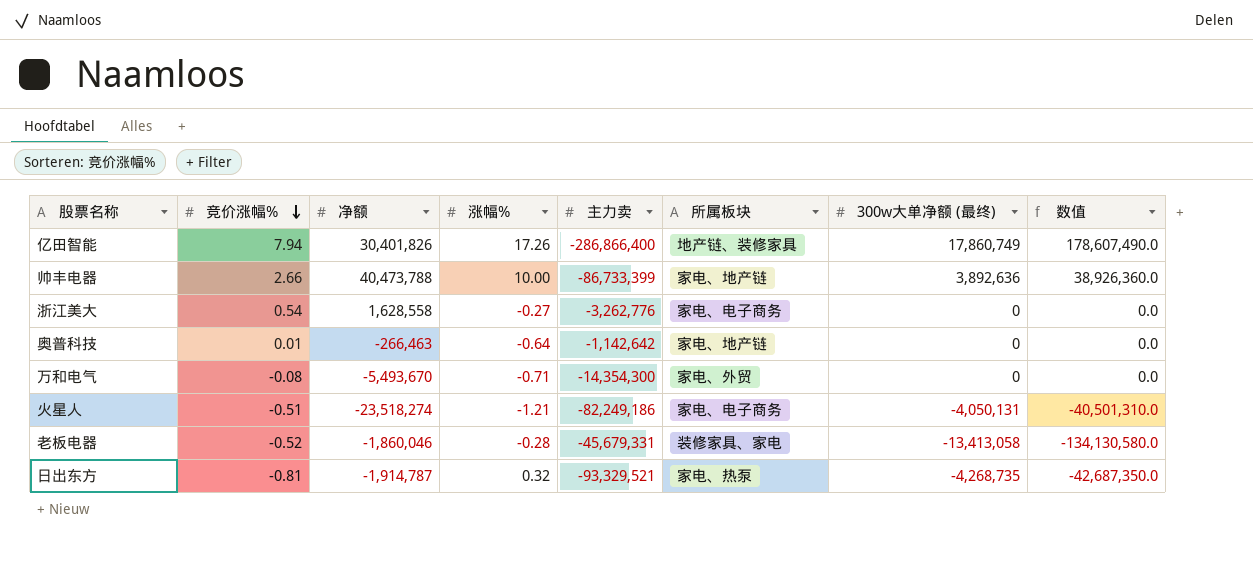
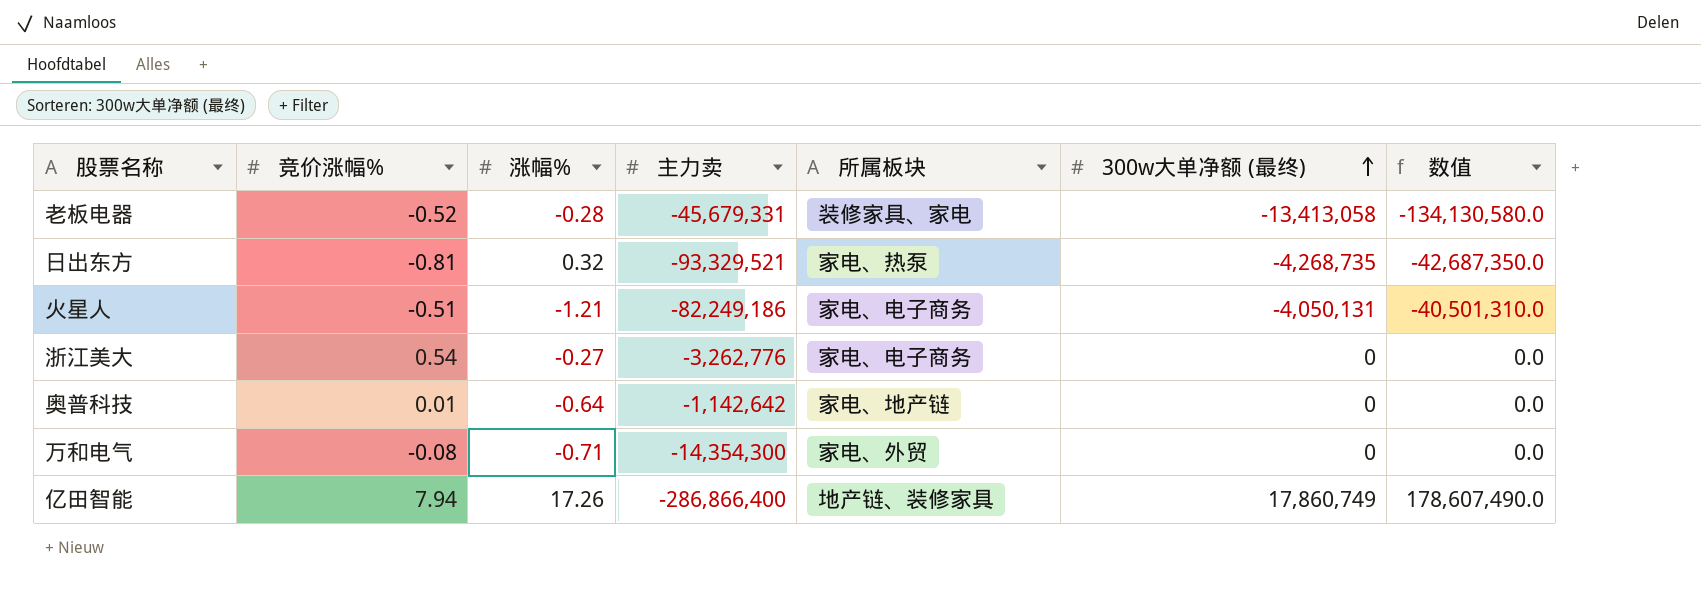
row order: 竞价涨幅% descending -> 300w大单净额 (最终) ascending
column 净额 | position: 3 -> none
row 帅丰电器: 2.66 | 40,473,788 | 10.00 | -86,733,399 | 家电、地产链 | 3,892,636 | 38,926,360.0 -> none

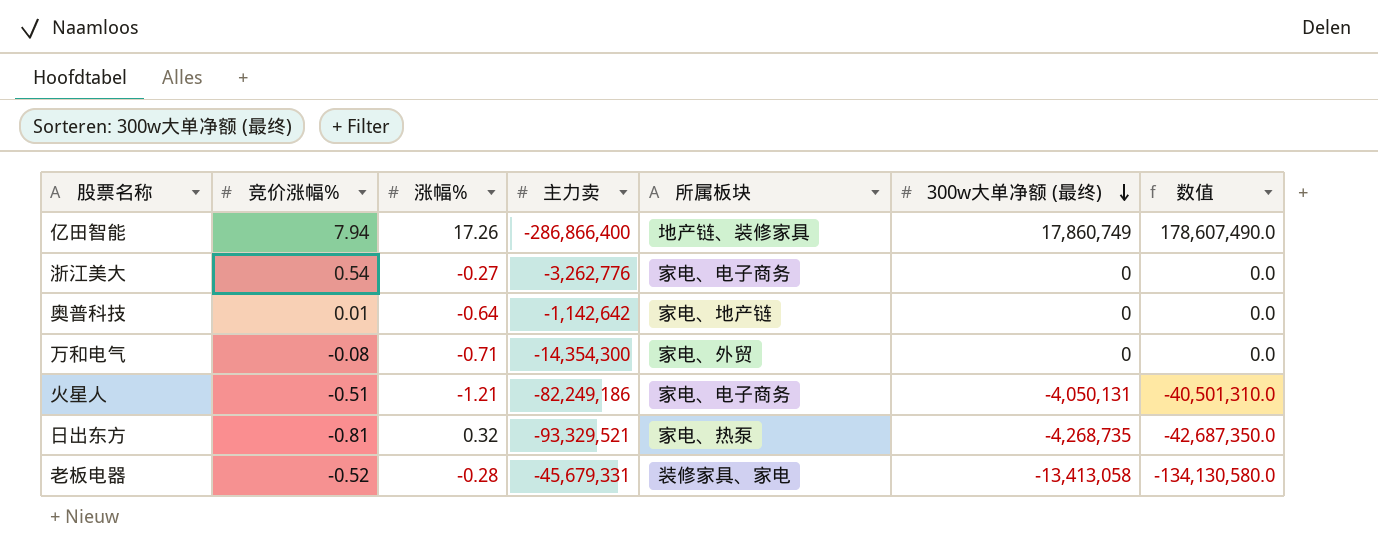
row order: 300w大单净额 (最终) ascending -> 300w大单净额 (最终) descending

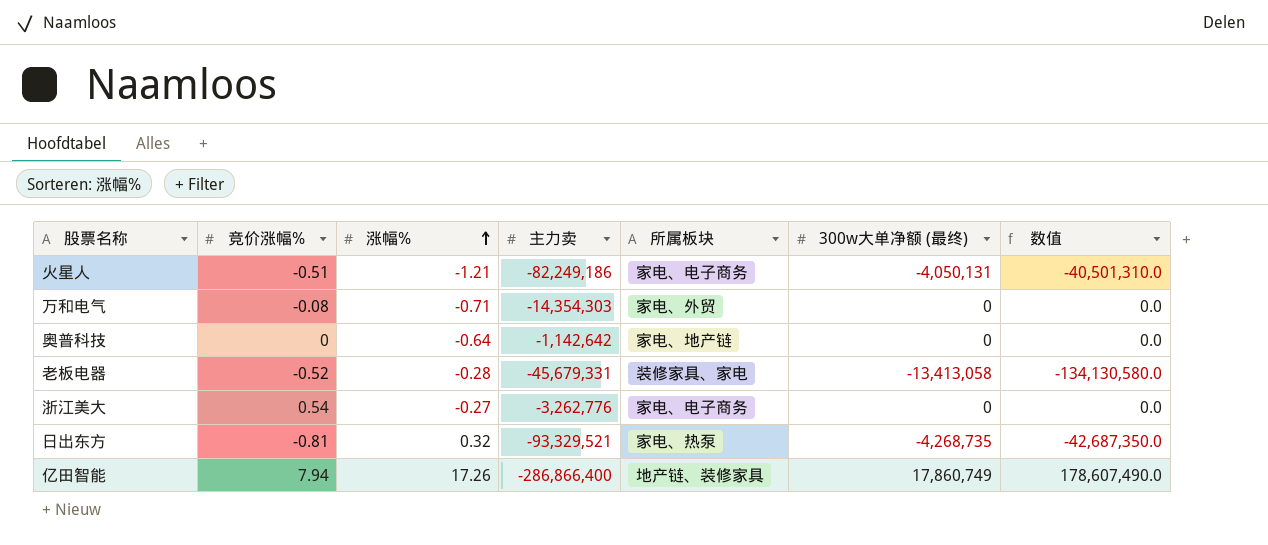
row order: 300w大单净额 (最终) descending -> 涨幅% ascending
万和电气 | 主力卖: -14,354,300 -> -14,354,303
奥普科技 | 竞价涨幅%: 0.01 -> 0

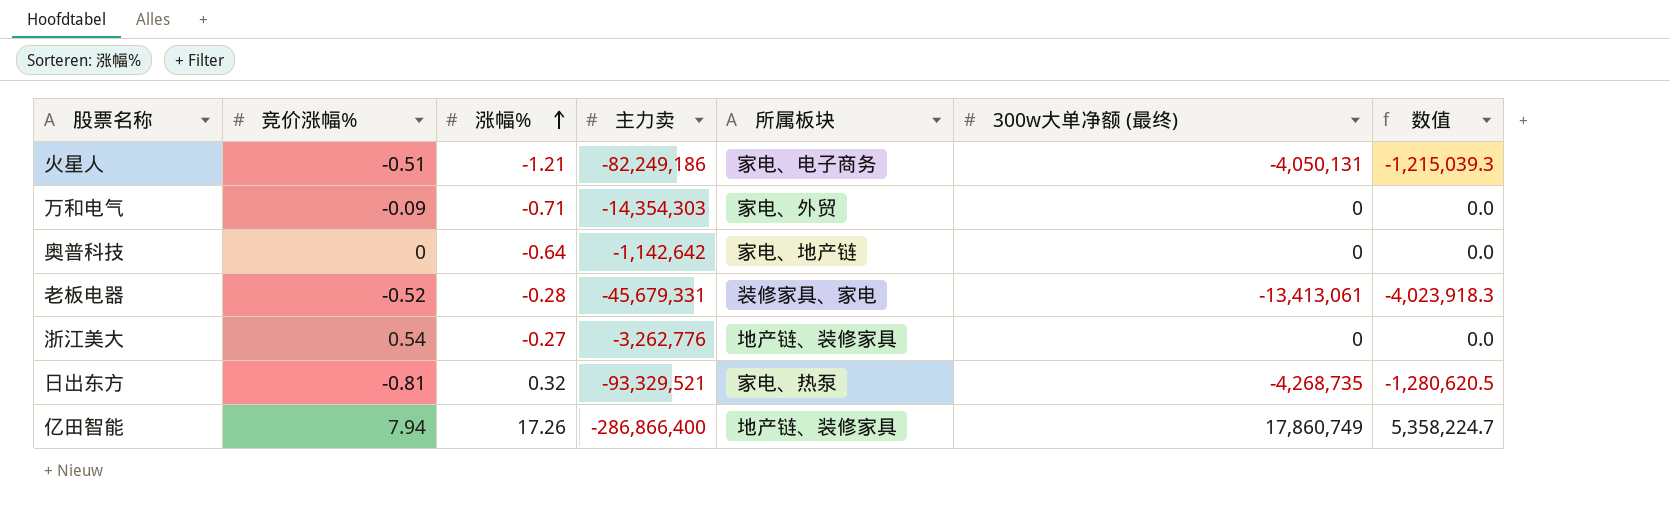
column 数值 | formula: [300w大单净额 (最终)] * 10 -> [300w大单净额 (最终)] * 0.3
万和电气 | 竞价涨幅%: -0.08 -> -0.09
老板电器 | 300w大单净额 (最终): -13,413,058 -> -13,413,061
浙江美大 | 所属板块: 家电、电子商务 -> 地产链、装修家具

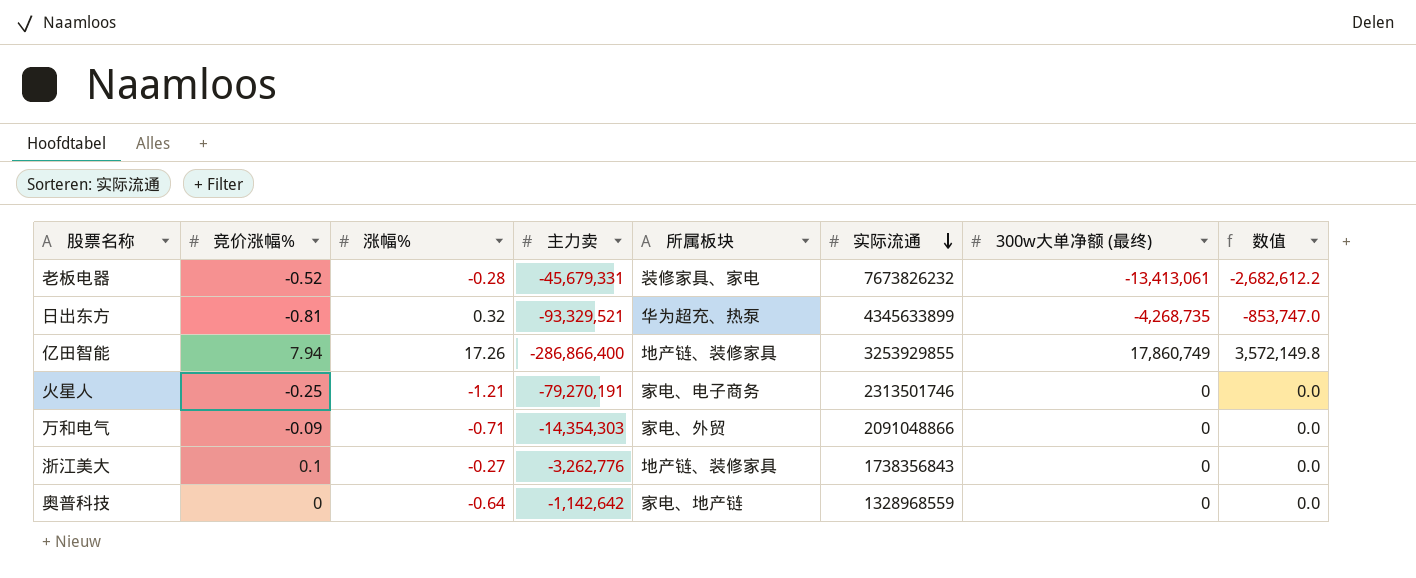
row order: 涨幅% ascending -> 实际流通 descending
column 实际流通 | position: none -> 6
column 数值 | formula: [300w大单净额 (最终)] * 0.3 -> [300w大单净额 (最终)] * 0.2
日出东方 | 所属板块: 家电、热泵 -> 华为超充、热泵
火星人 | 竞价涨幅%: -0.51 -> -0.25
火星人 | 主力卖: -82,249,186 -> -79,270,191
火星人 | 300w大单净额 (最终): -4,050,131 -> 0
浙江美大 | 竞价涨幅%: 0.54 -> 0.1

